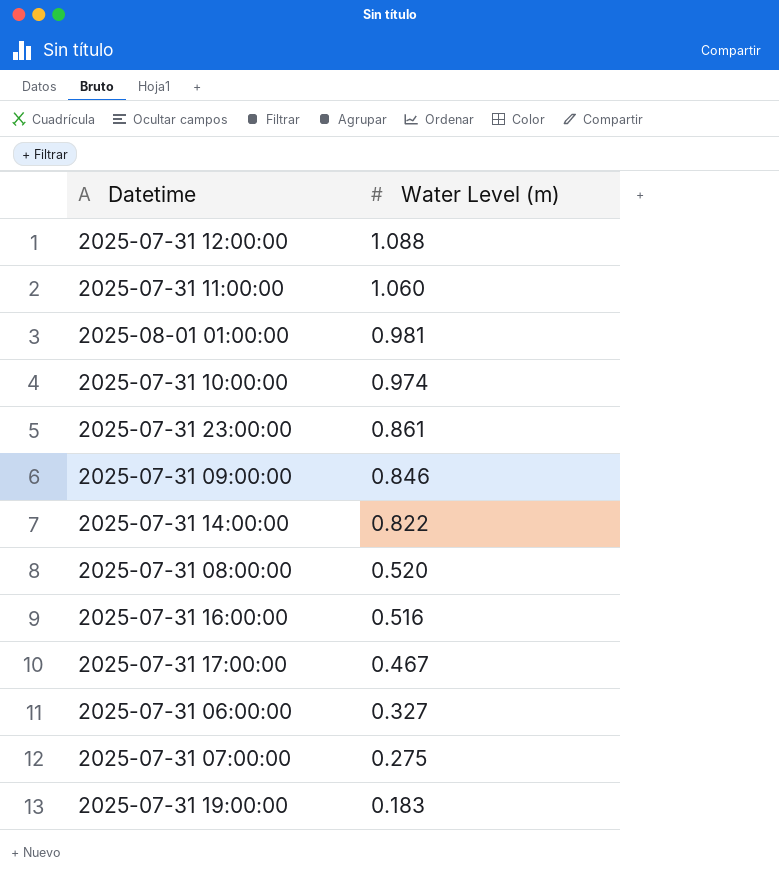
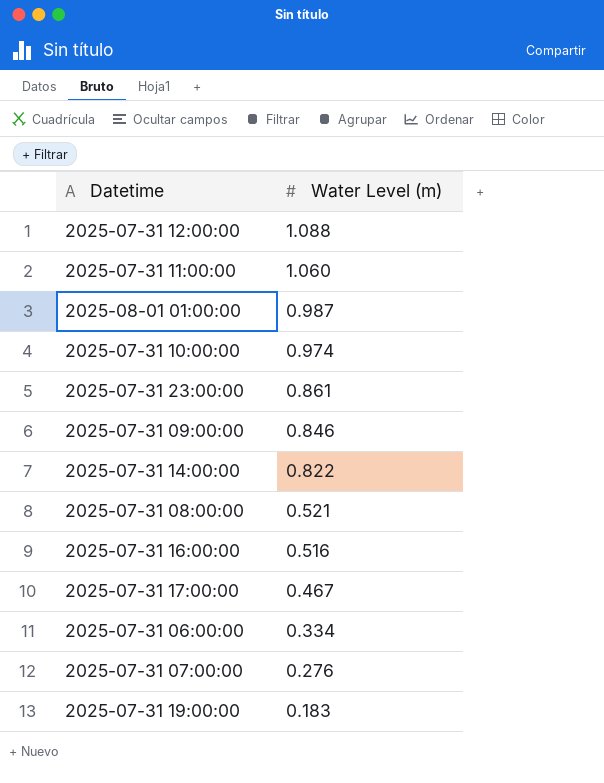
2025-08-01 01:00:00 | Water Level (m): 0.981 -> 0.987
2025-07-31 08:00:00 | Water Level (m): 0.520 -> 0.521
2025-07-31 06:00:00 | Water Level (m): 0.327 -> 0.334
2025-07-31 07:00:00 | Water Level (m): 0.275 -> 0.276

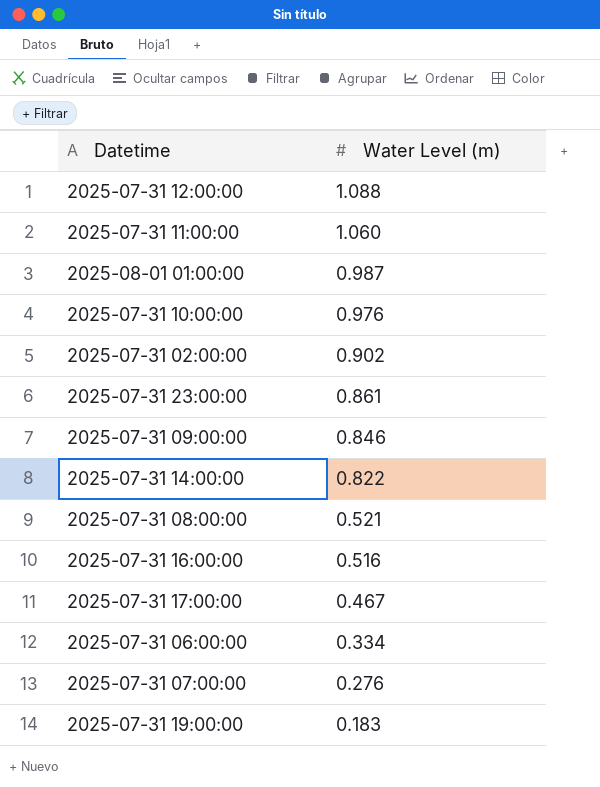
2025-07-31 10:00:00 | Water Level (m): 0.974 -> 0.976
row 2025-07-31 02:00:00: none -> 0.902

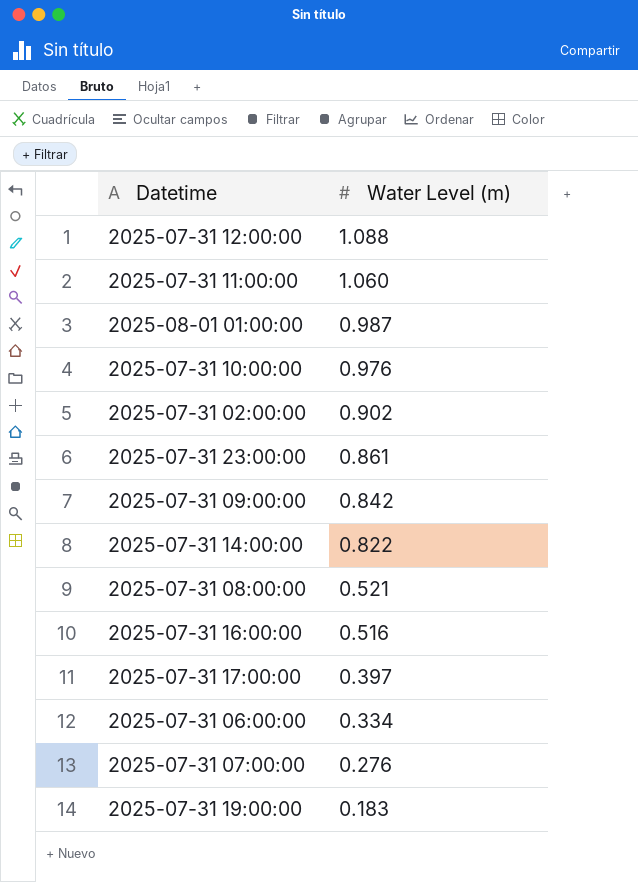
2025-07-31 09:00:00 | Water Level (m): 0.846 -> 0.842
2025-07-31 17:00:00 | Water Level (m): 0.467 -> 0.397

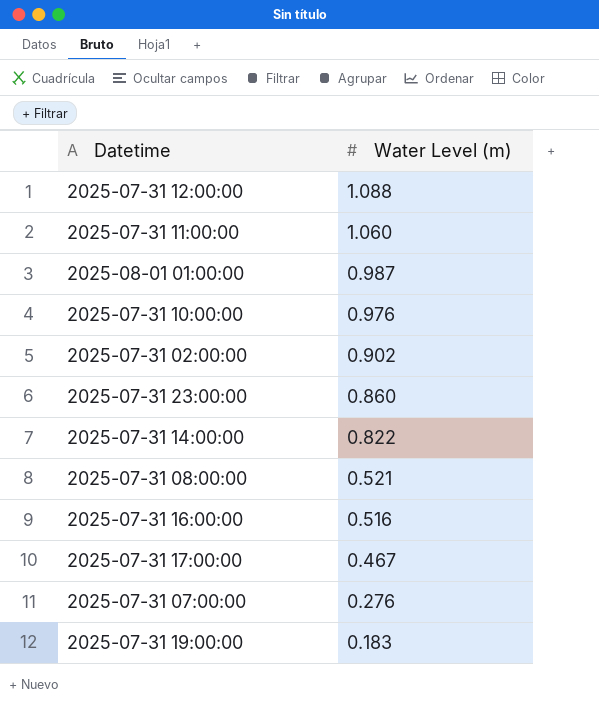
row 2025-07-31 09:00:00: 0.842 -> none
row 2025-07-31 06:00:00: 0.334 -> none
2025-07-31 23:00:00 | Water Level (m): 0.861 -> 0.860
2025-07-31 17:00:00 | Water Level (m): 0.397 -> 0.467

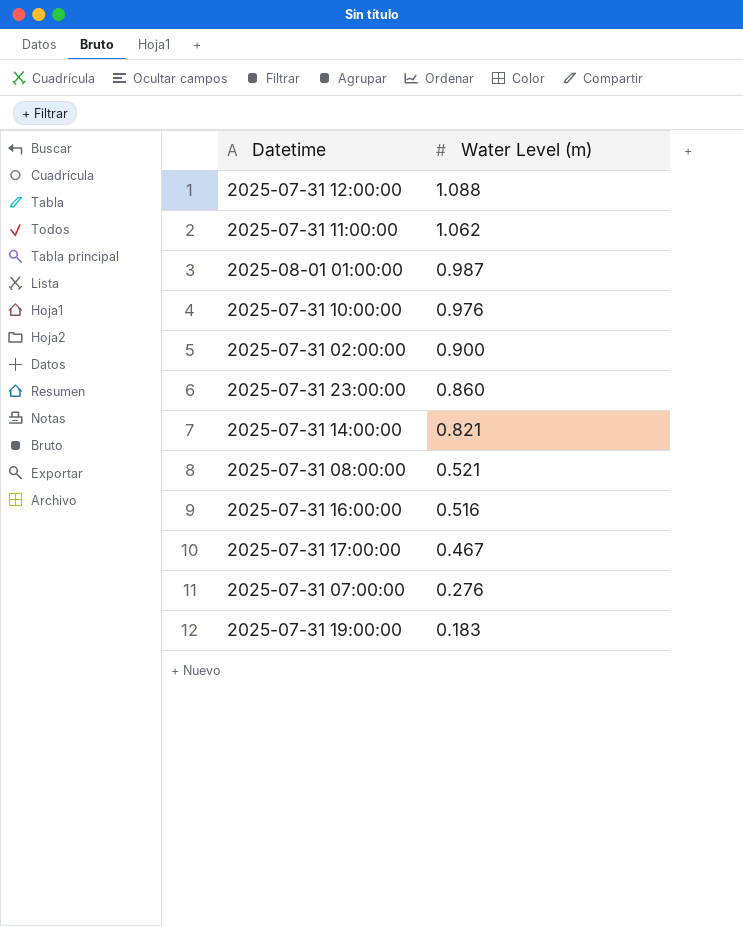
2025-07-31 11:00:00 | Water Level (m): 1.060 -> 1.062
2025-07-31 02:00:00 | Water Level (m): 0.902 -> 0.900
2025-07-31 14:00:00 | Water Level (m): 0.822 -> 0.821

